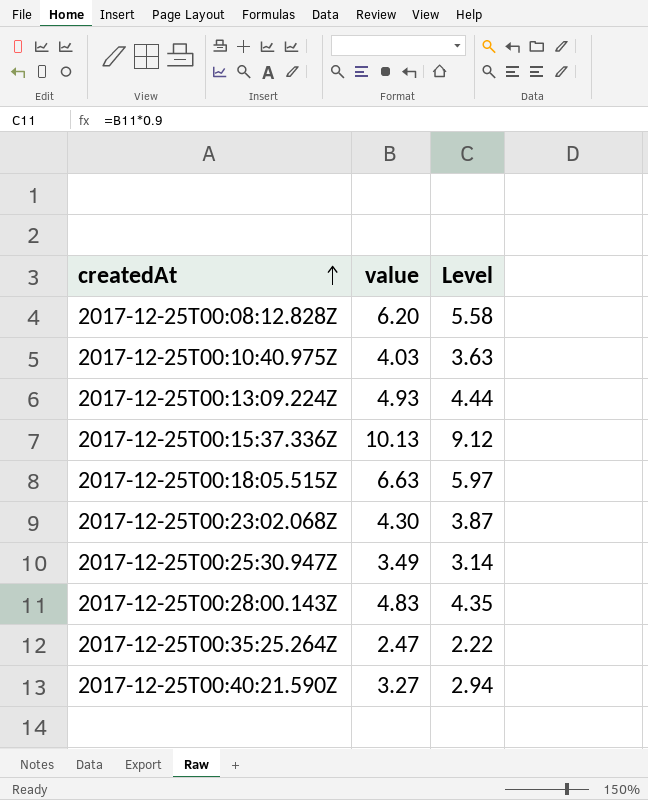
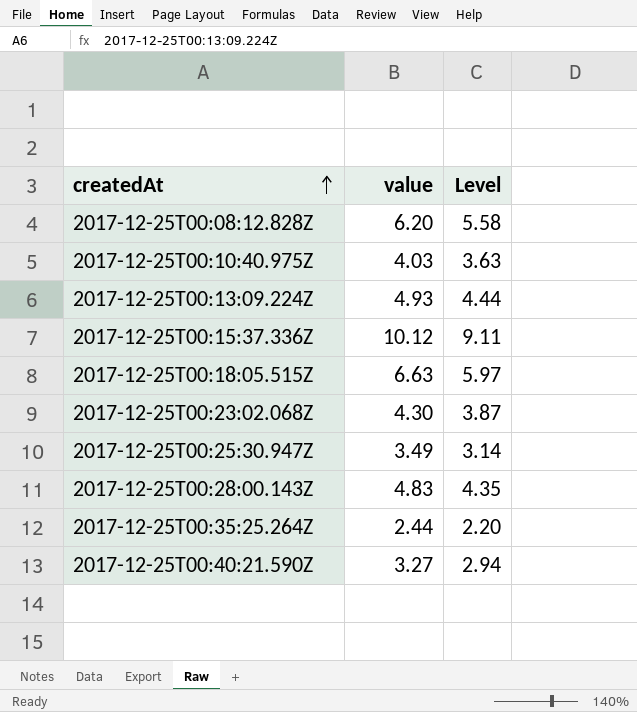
2017-12-25T00:15:37.336Z | value: 10.13 -> 10.12
2017-12-25T00:15:37.336Z | Level: 9.12 -> 9.11
2017-12-25T00:35:25.264Z | value: 2.47 -> 2.44
2017-12-25T00:35:25.264Z | Level: 2.22 -> 2.20

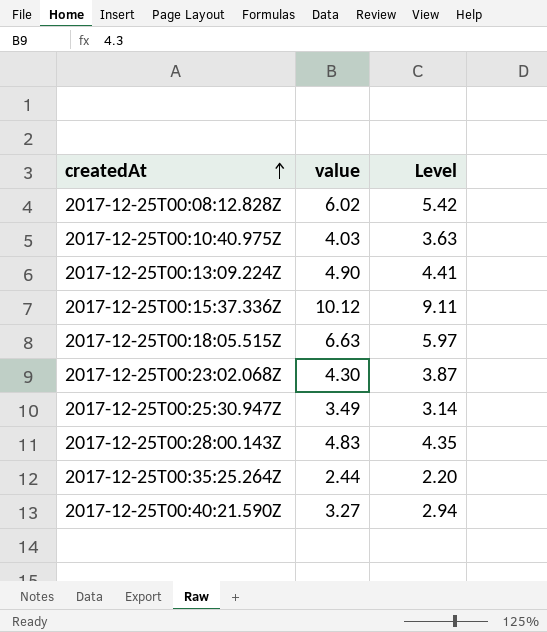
2017-12-25T00:08:12.828Z | value: 6.20 -> 6.02
2017-12-25T00:08:12.828Z | Level: 5.58 -> 5.42
2017-12-25T00:13:09.224Z | value: 4.93 -> 4.90
2017-12-25T00:13:09.224Z | Level: 4.44 -> 4.41

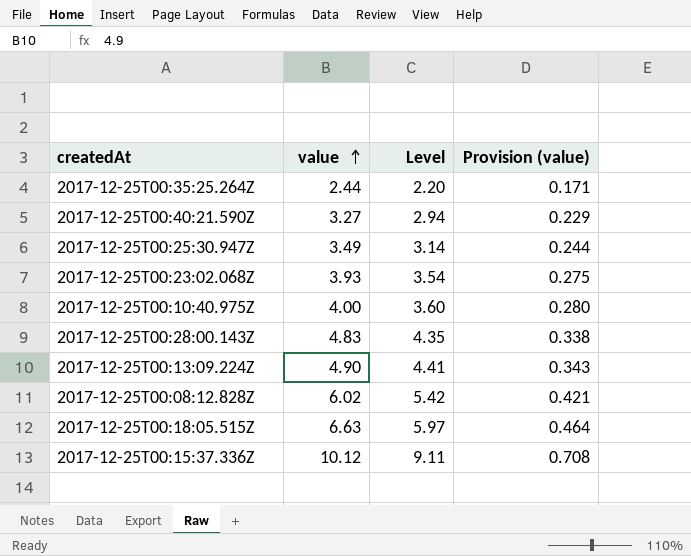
row order: createdAt ascending -> value ascending
column Provision (value) | formula: none -> [value] * 0.07
2017-12-25T00:23:02.068Z | value: 4.30 -> 3.93
2017-12-25T00:23:02.068Z | Level: 3.87 -> 3.54
2017-12-25T00:10:40.975Z | value: 4.03 -> 4.00
2017-12-25T00:10:40.975Z | Level: 3.63 -> 3.60

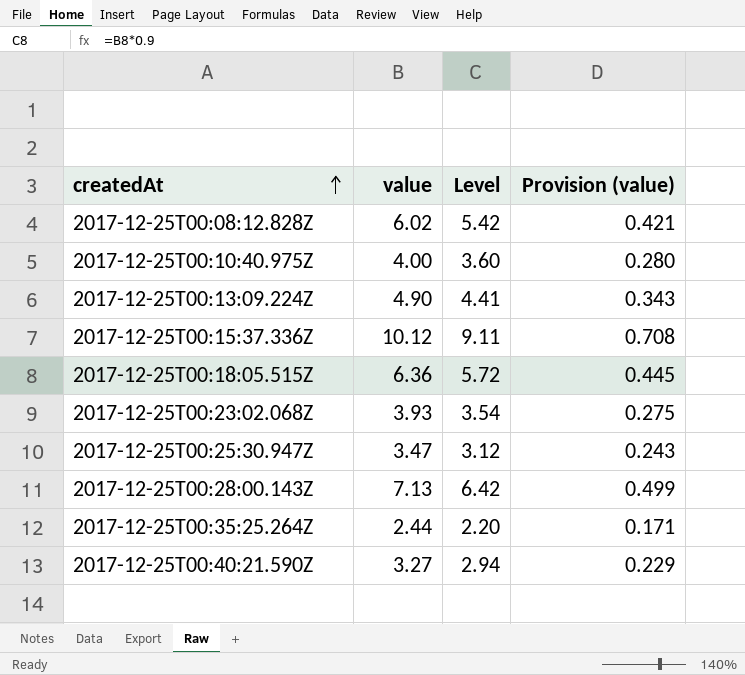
row order: value ascending -> createdAt ascending
2017-12-25T00:18:05.515Z | value: 6.63 -> 6.36
2017-12-25T00:18:05.515Z | Level: 5.97 -> 5.72
2017-12-25T00:18:05.515Z | Provision (value): 0.464 -> 0.445
2017-12-25T00:25:30.947Z | value: 3.49 -> 3.47
2017-12-25T00:25:30.947Z | Level: 3.14 -> 3.12
2017-12-25T00:25:30.947Z | Provision (value): 0.244 -> 0.243
2017-12-25T00:28:00.143Z | value: 4.83 -> 7.13
2017-12-25T00:28:00.143Z | Level: 4.35 -> 6.42
2017-12-25T00:28:00.143Z | Provision (value): 0.338 -> 0.499

